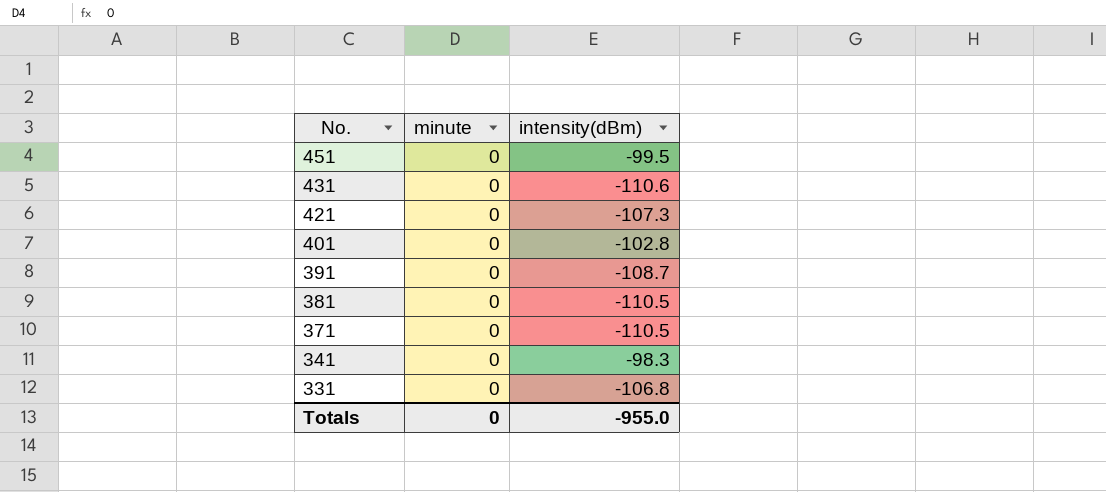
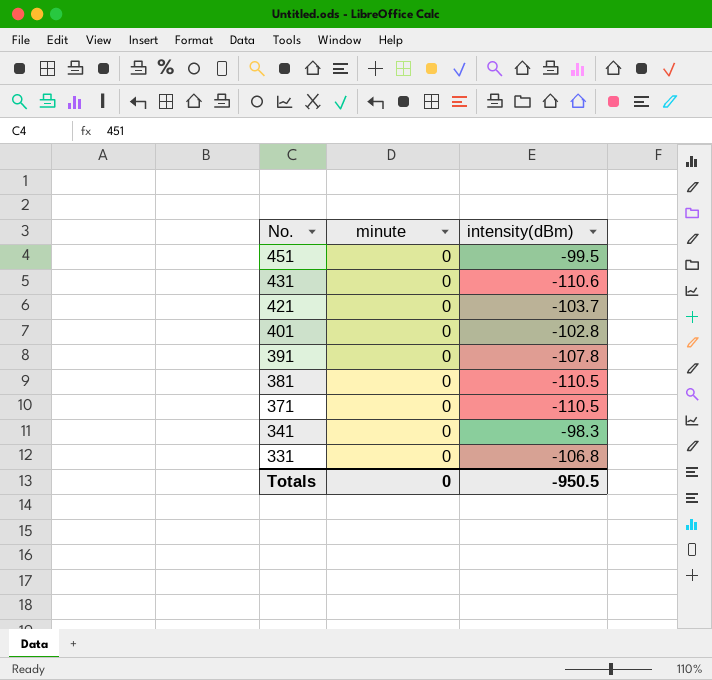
421 | intensity(dBm): -107.3 -> -103.7
391 | intensity(dBm): -108.7 -> -107.8
Totals | intensity(dBm): -955.0 -> -950.5

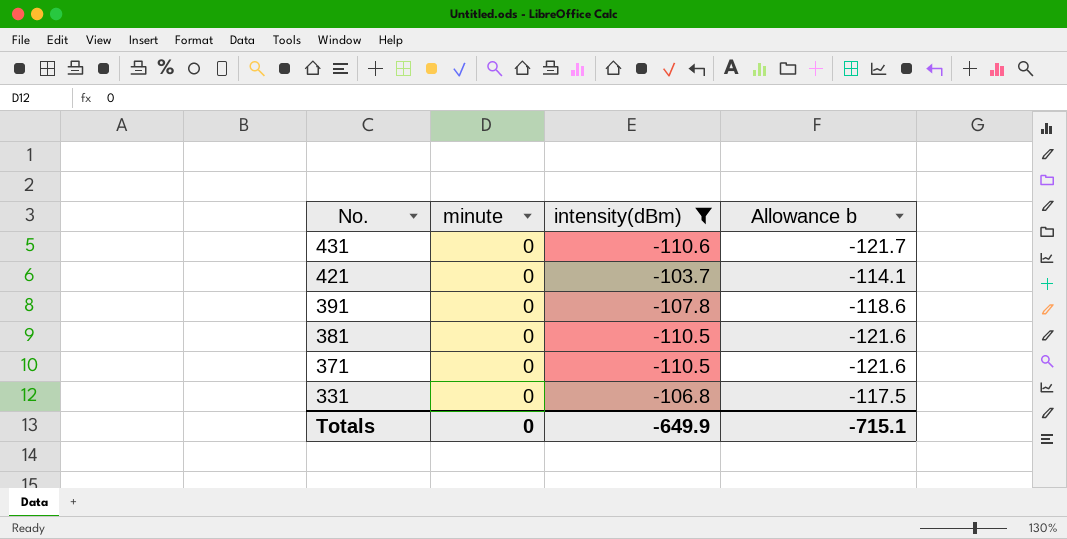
filter: none -> intensity(dBm) <= -103.7
column Allowance b | formula: none -> [intensity(dBm)] * 1.1
Totals | intensity(dBm): -950.5 -> -649.9

